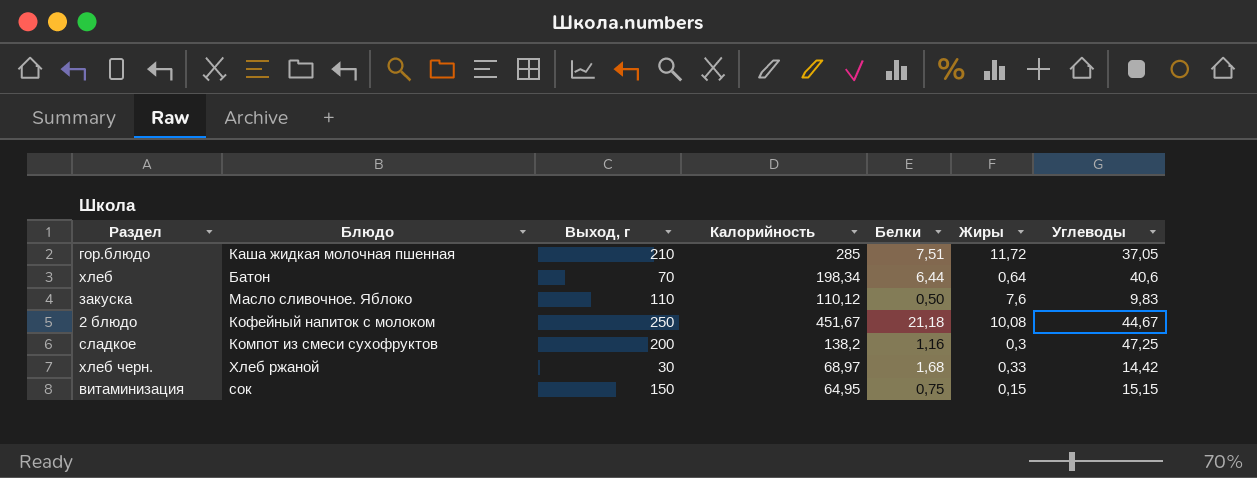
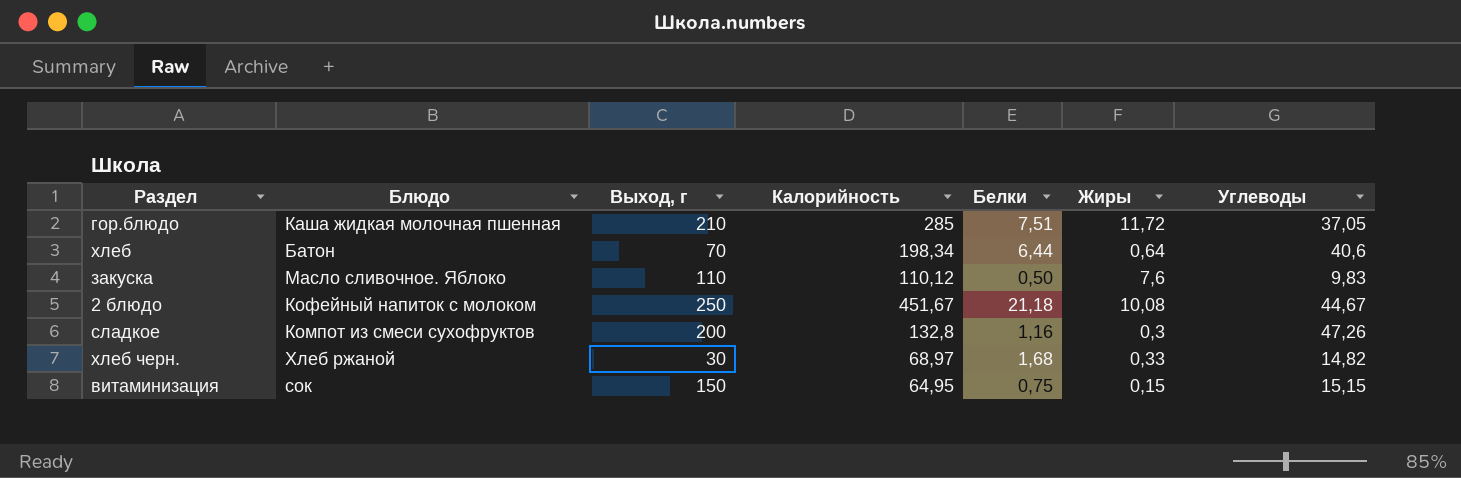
сладкое | Калорийность: 138,2 -> 132,8
сладкое | Углеводы: 47,25 -> 47,26
хлеб черн. | Углеводы: 14,42 -> 14,82

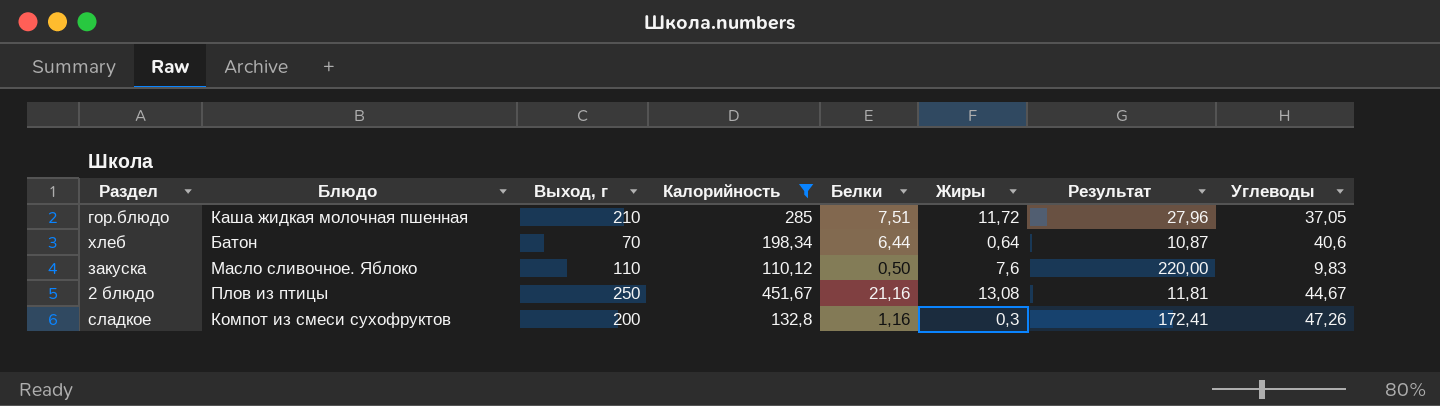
filter: none -> Калорийность >= 110,12
column Результат | formula: none -> [Выход, г] / [Белки]
2 блюдо | Блюдо: Кофейный напиток с молоком -> Плов из птицы
2 блюдо | Белки: 21,18 -> 21,16
2 блюдо | Жиры: 10,08 -> 13,08

